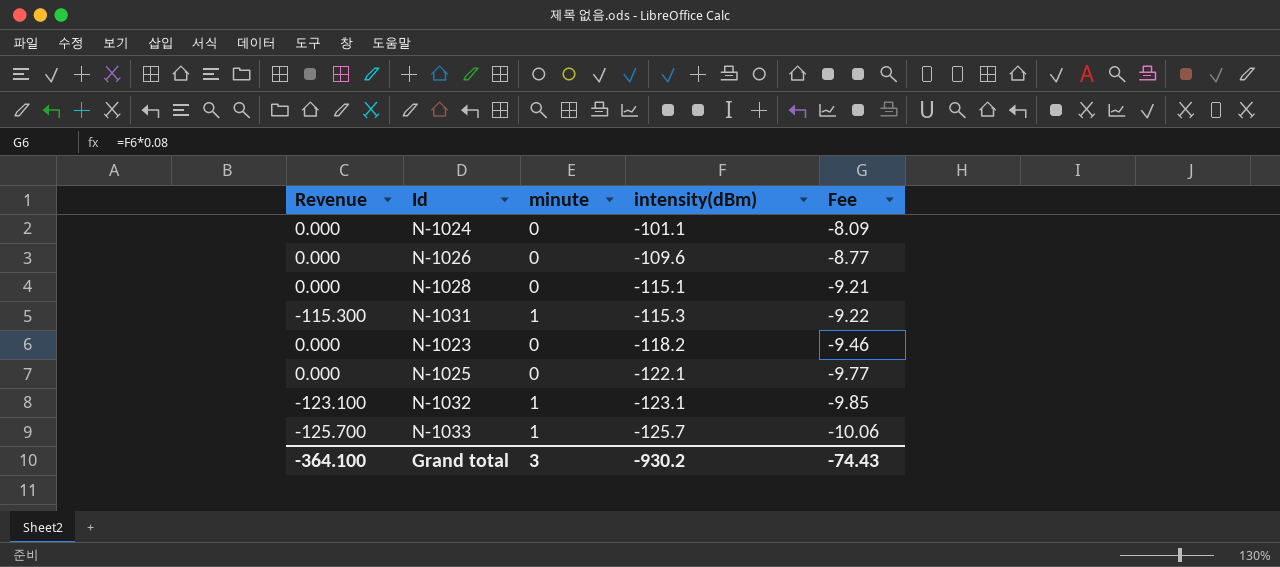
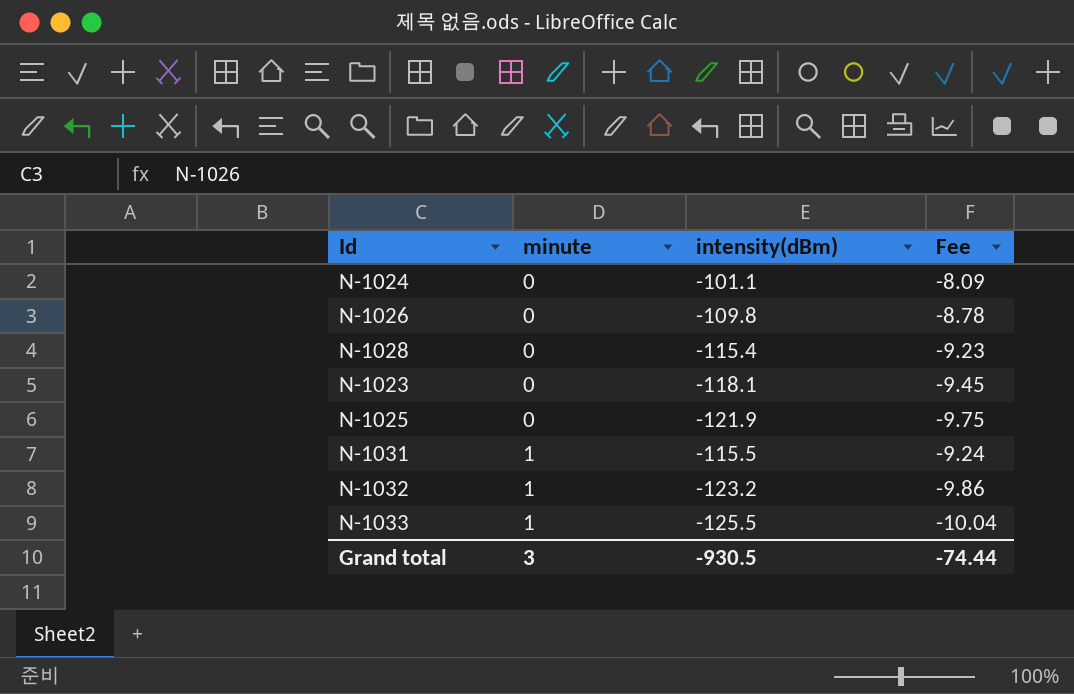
row order: intensity(dBm) descending -> minute ascending
column Revenue | formula: [minute] * [intensity(dBm)] -> none
N-1026 | intensity(dBm): -109.6 -> -109.8
N-1026 | Fee: -8.77 -> -8.78
N-1028 | intensity(dBm): -115.1 -> -115.4
N-1028 | Fee: -9.21 -> -9.23
N-1023 | intensity(dBm): -118.2 -> -118.1
N-1023 | Fee: -9.46 -> -9.45
N-1025 | intensity(dBm): -122.1 -> -121.9
N-1025 | Fee: -9.77 -> -9.75
N-1031 | intensity(dBm): -115.3 -> -115.5
N-1031 | Fee: -9.22 -> -9.24
N-1032 | intensity(dBm): -123.1 -> -123.2
N-1032 | Fee: -9.85 -> -9.86
N-1033 | intensity(dBm): -125.7 -> -125.5
N-1033 | Fee: -10.06 -> -10.04
Grand total | intensity(dBm): -930.2 -> -930.5
Grand total | Fee: -74.43 -> -74.44

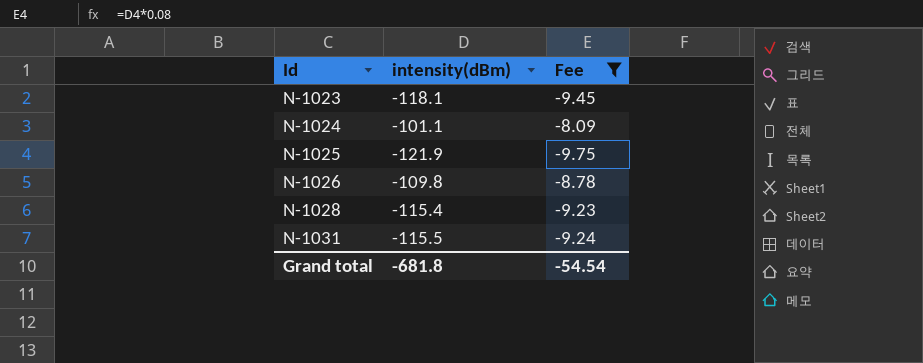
filter: none -> Fee >= -9.75
row order: minute ascending -> Id ascending
column minute | position: 2 -> none
Grand total | intensity(dBm): -930.5 -> -681.8
Grand total | Fee: -74.44 -> -54.54

